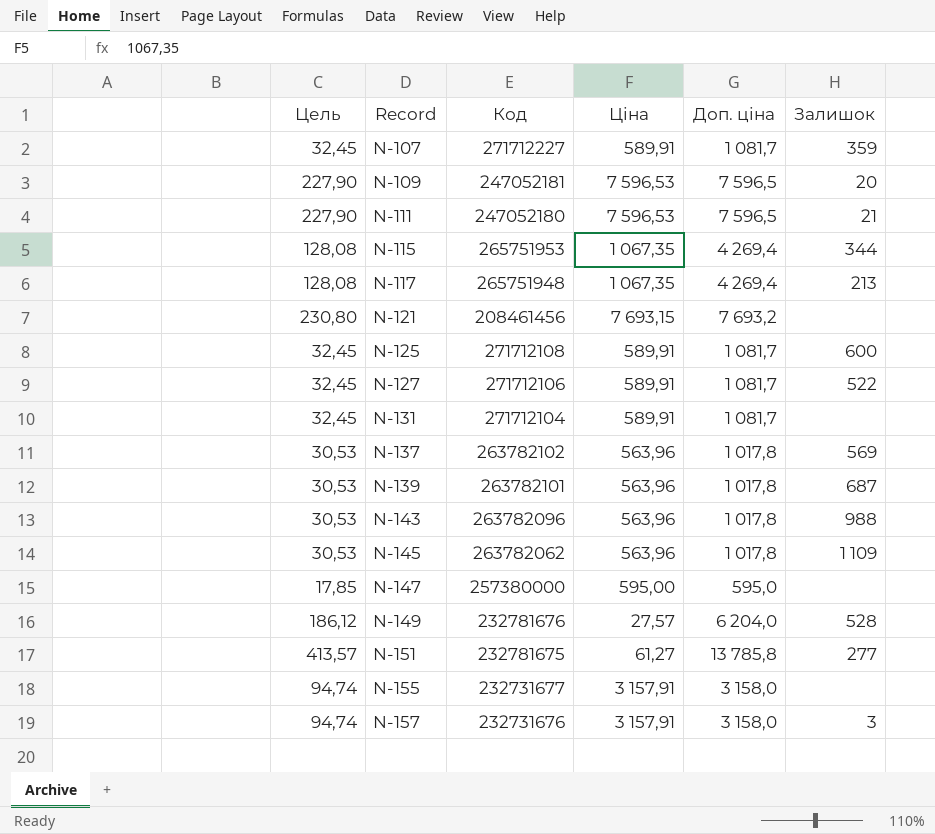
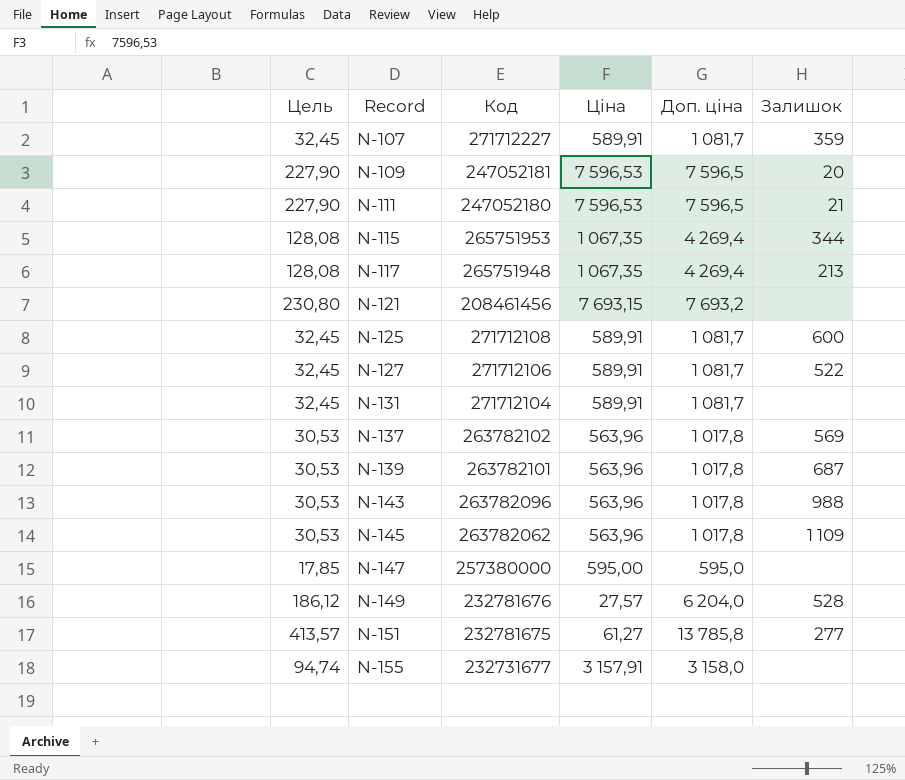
row N-157: 94,74 | 232731676 | 3 157,91 | 3 158,0 | 3 -> none

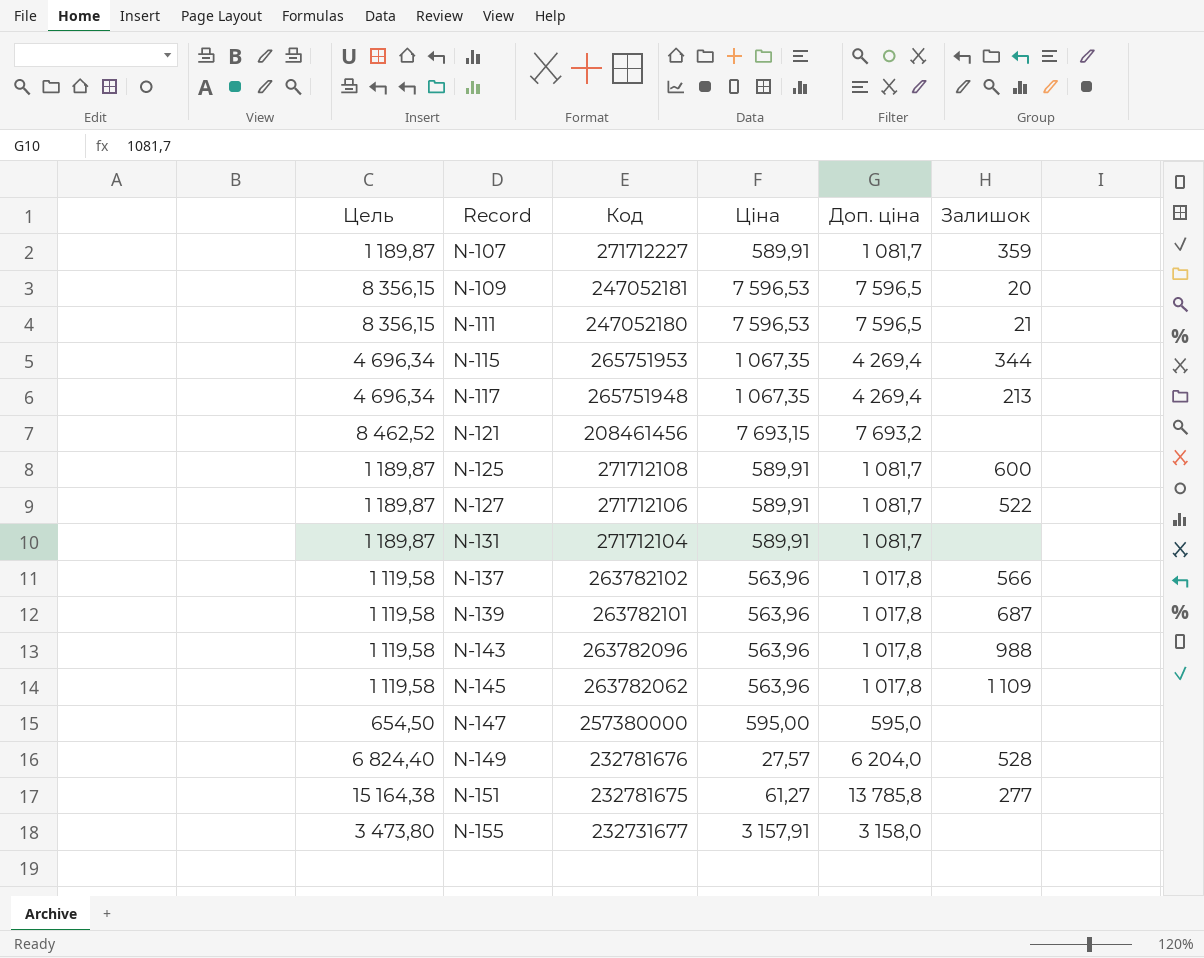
column Цель | formula: [Доп. ціна] * 0,03 -> [Доп. ціна] * 1,1
N-137 | Залишок: 569 -> 566

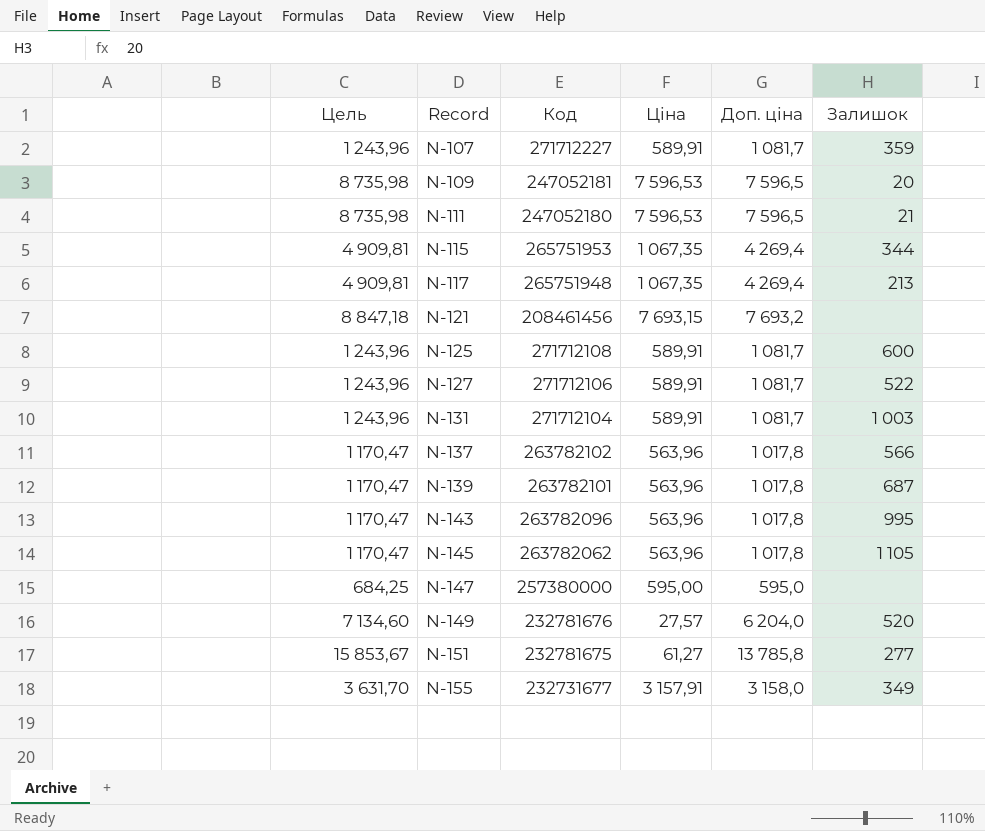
column Цель | formula: [Доп. ціна] * 1,1 -> [Доп. ціна] * 1,15
N-131 | Залишок: none -> 1 003
N-143 | Залишок: 988 -> 995
N-145 | Залишок: 1 109 -> 1 105
N-149 | Залишок: 528 -> 520
N-155 | Залишок: none -> 349

